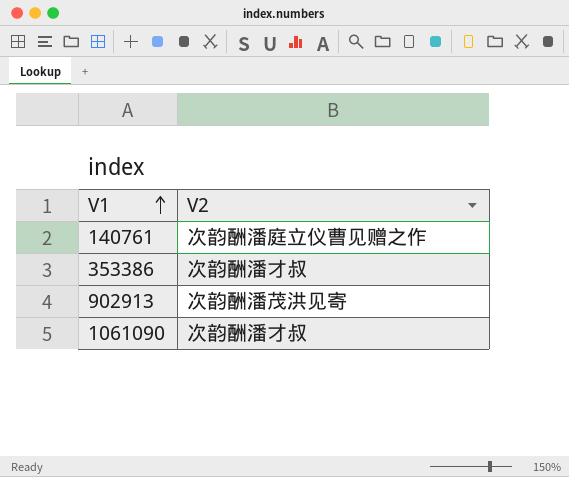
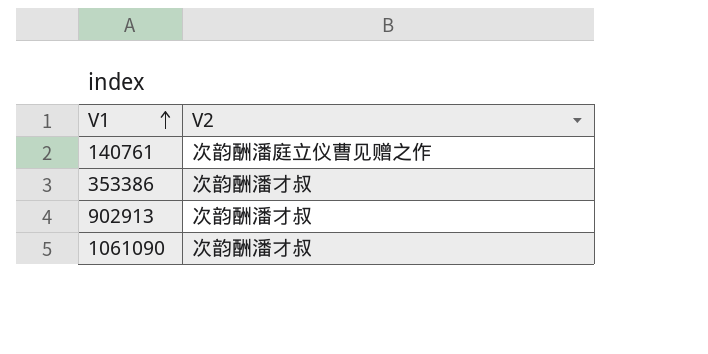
902913 | V2: 次韵酬潘茂洪见寄 -> 次韵酬潘才叔

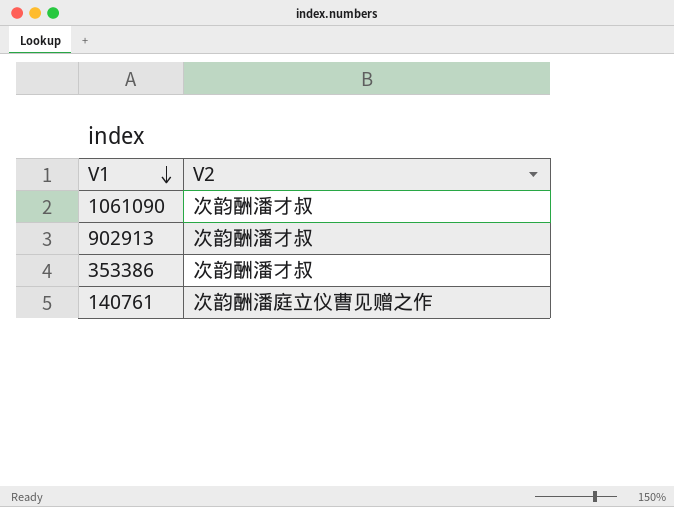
row order: V1 ascending -> V1 descending

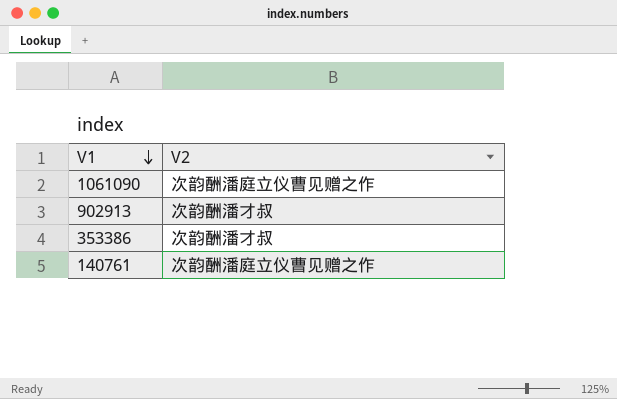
1061090 | V2: 次韵酬潘才叔 -> 次韵酬潘庭立仪曹见赠之作

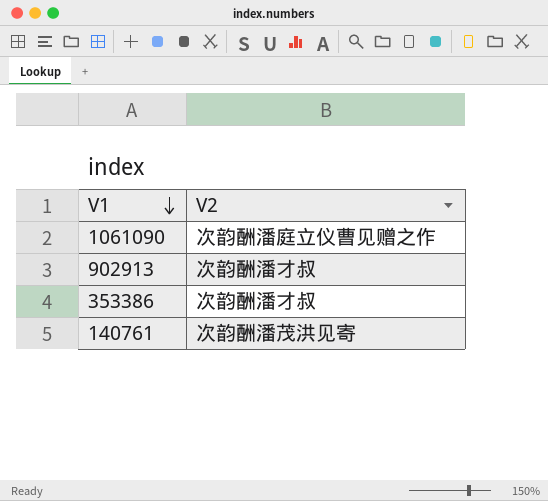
140761 | V2: 次韵酬潘庭立仪曹见赠之作 -> 次韵酬潘茂洪见寄

